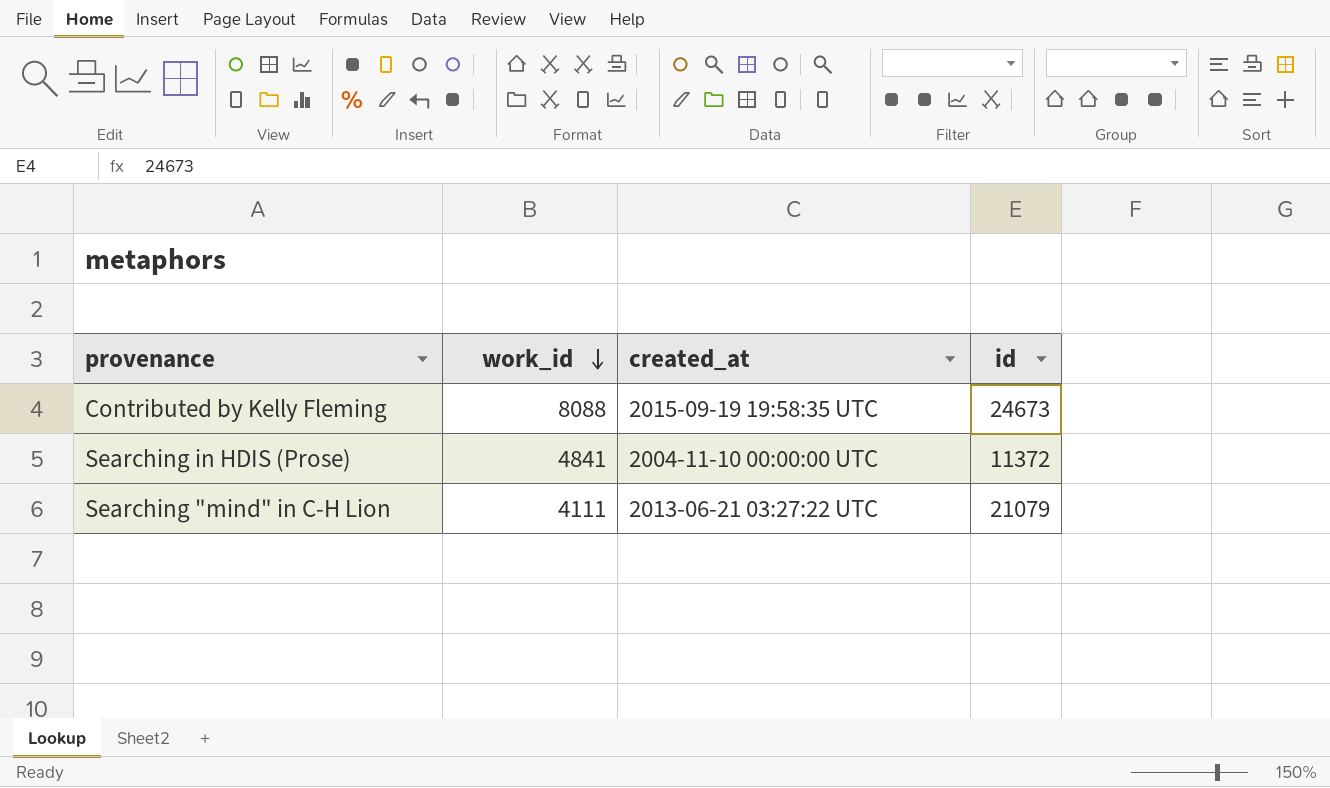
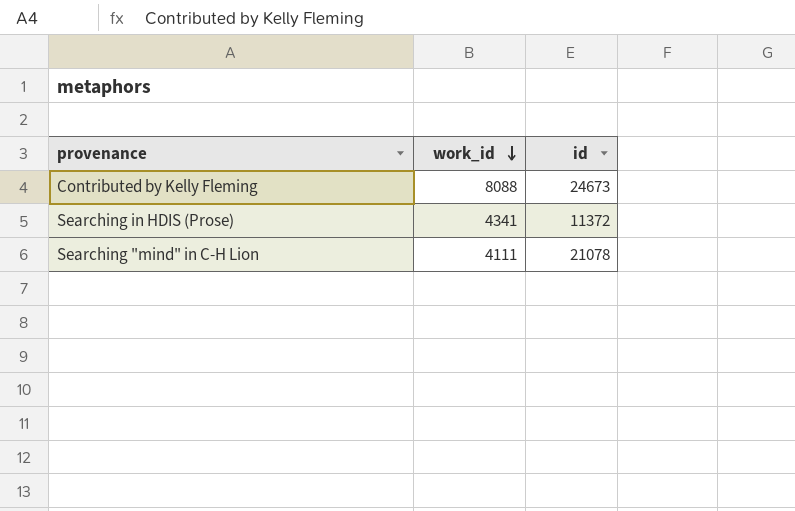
column created_at | position: 3 -> none
Searching in HDIS (Prose) | work_id: 4841 -> 4341
Searching "mind" in C-H Lion | id: 21079 -> 21078

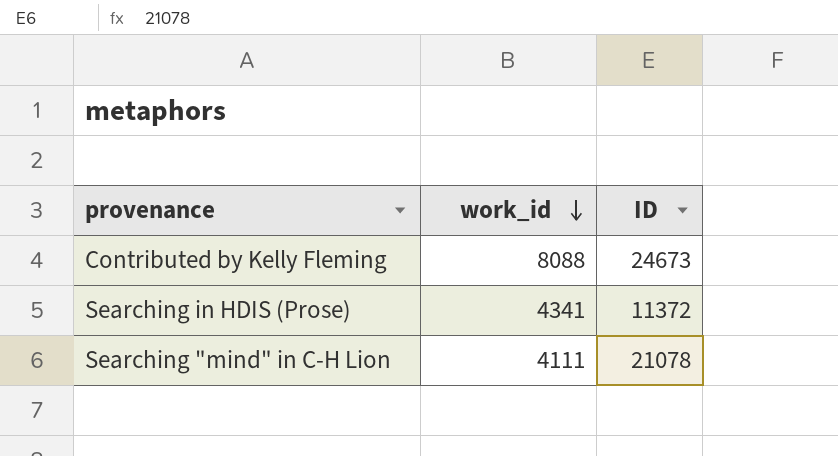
column name: id -> ID

